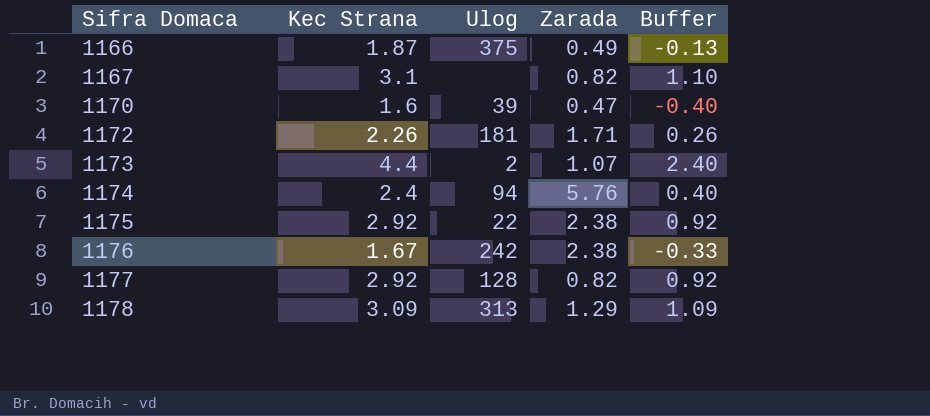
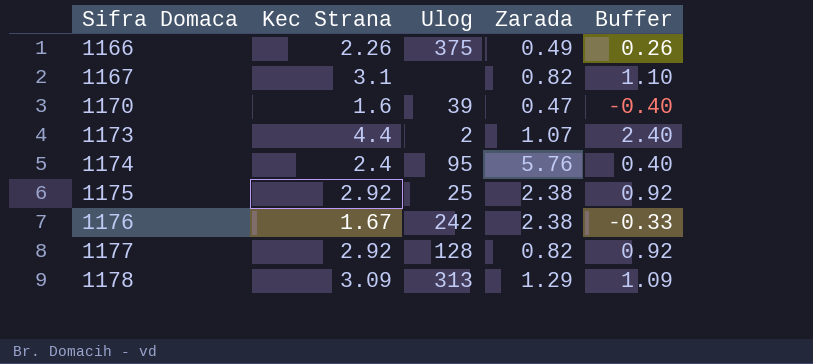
row 1172: 2.26 | 181 | 1.71 | 0.26 -> none
1166 | Kec Strana: 1.87 -> 2.26
1166 | Buffer: -0.13 -> 0.26
1174 | Ulog: 94 -> 95
1175 | Ulog: 22 -> 25

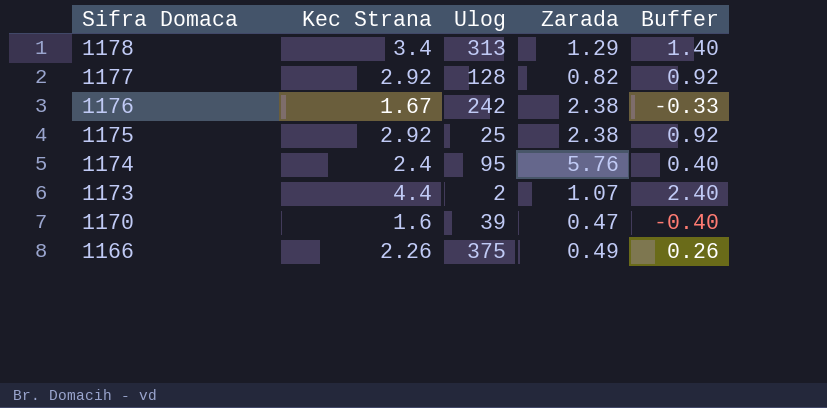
row order: Sifra Domaca ascending -> Sifra Domaca descending
row 1167: 3.1 | none | 0.82 | 1.10 -> none
1178 | Kec Strana: 3.09 -> 3.4
1178 | Buffer: 1.09 -> 1.40

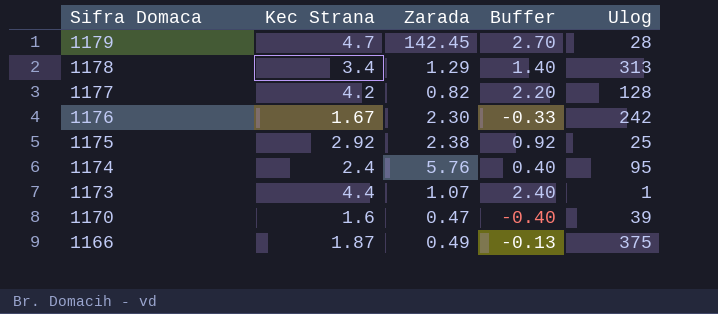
column Ulog | position: 3 -> 5
row 1179: none -> 4.7 | 142.45 | 2.70 | 28
1177 | Kec Strana: 2.92 -> 4.2
1177 | Buffer: 0.92 -> 2.20
1176 | Zarada: 2.38 -> 2.30
1173 | Ulog: 2 -> 1
1166 | Kec Strana: 2.26 -> 1.87
1166 | Buffer: 0.26 -> -0.13

